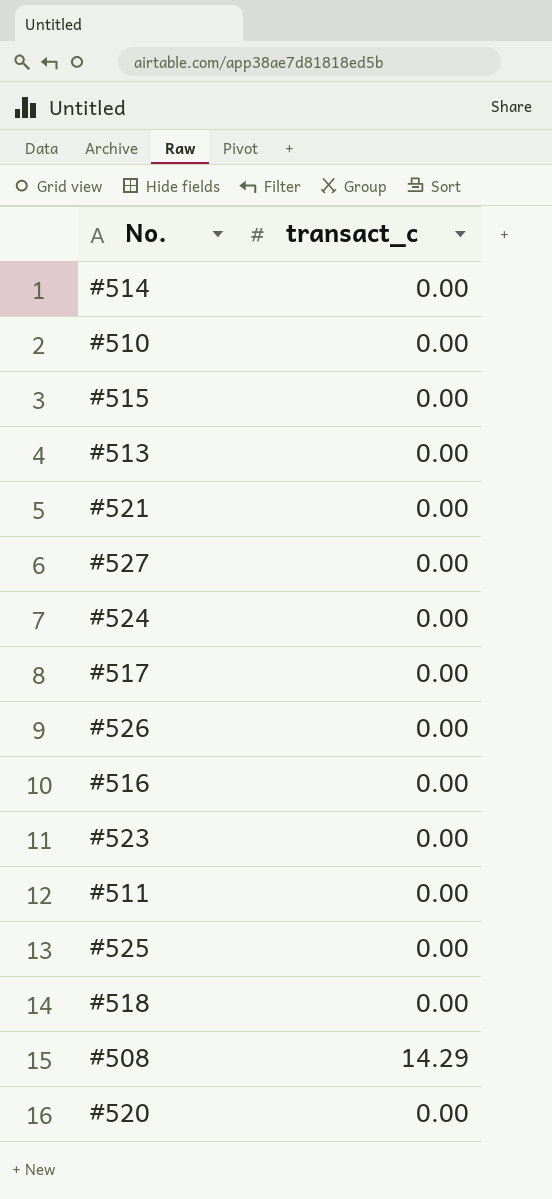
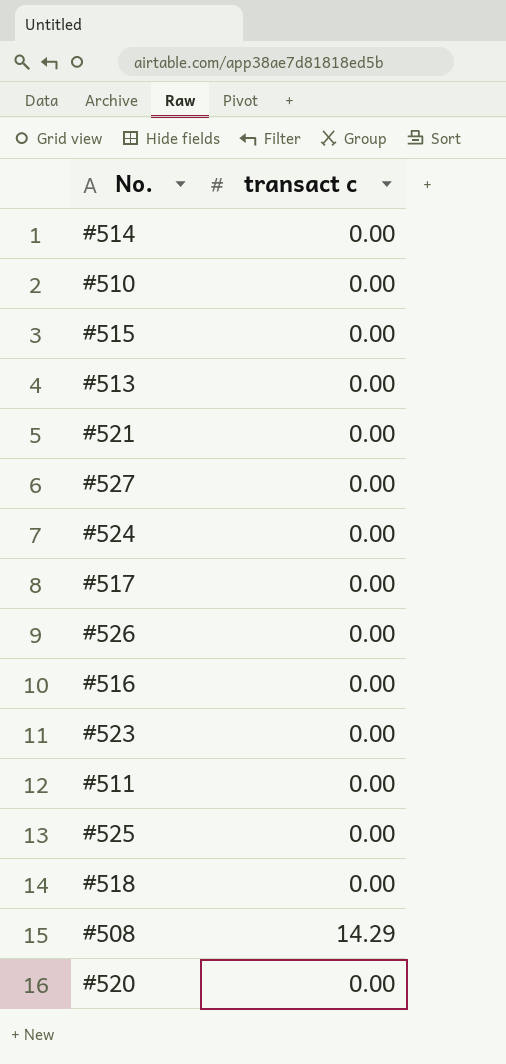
column name: transact_c -> transact c

